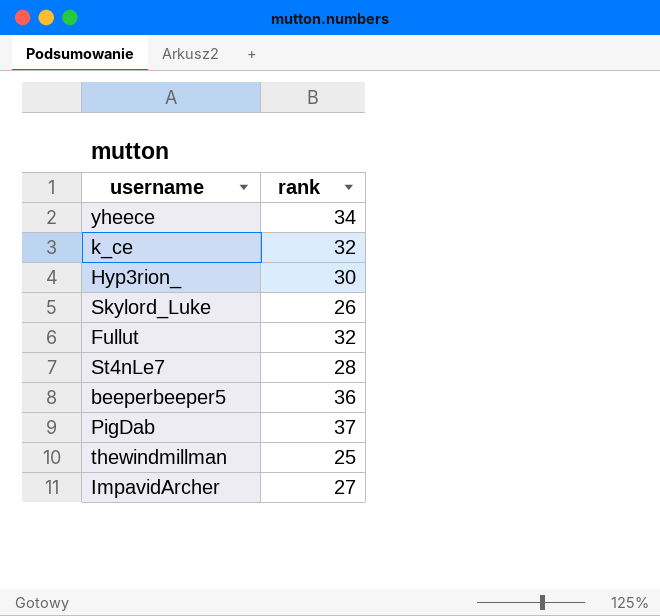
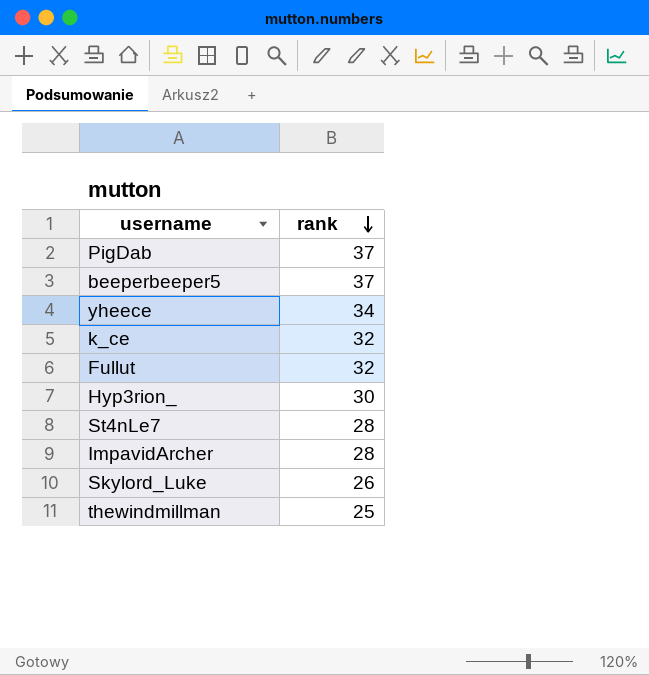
row order: none -> rank descending
beeperbeeper5 | rank: 36 -> 37
ImpavidArcher | rank: 27 -> 28

